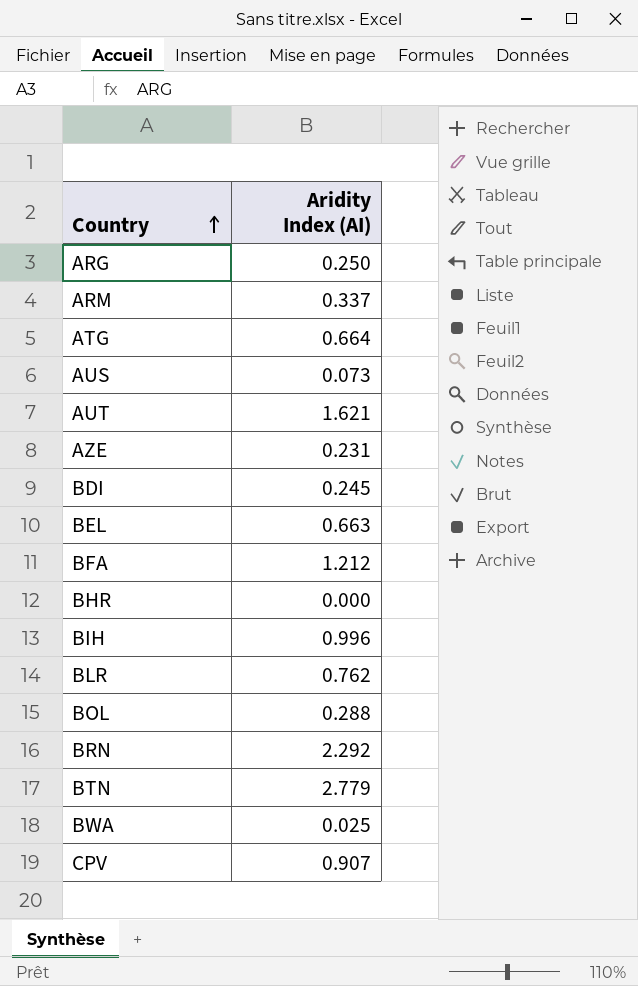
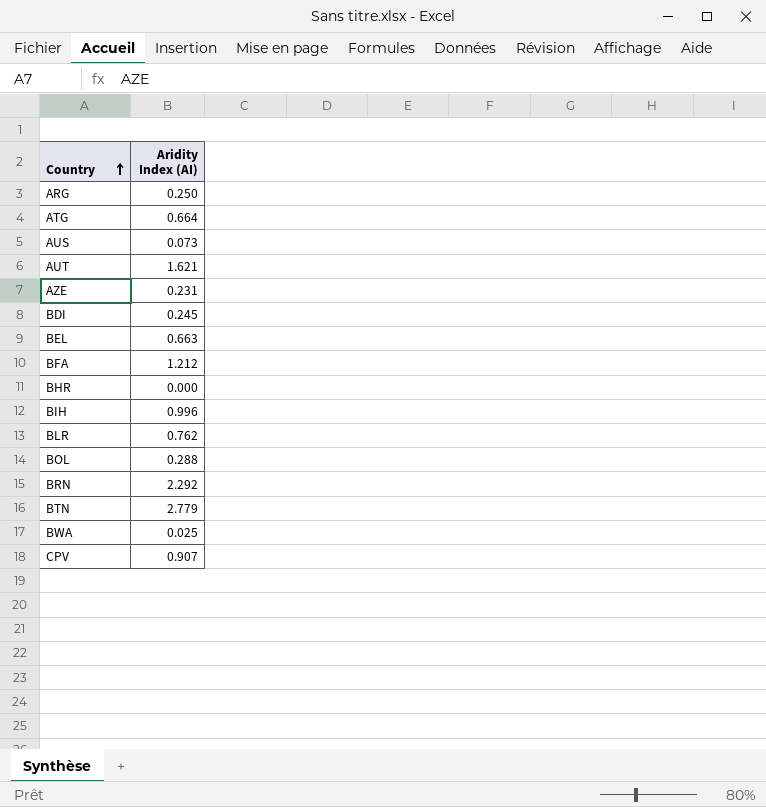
row ARM: 0.337 -> none

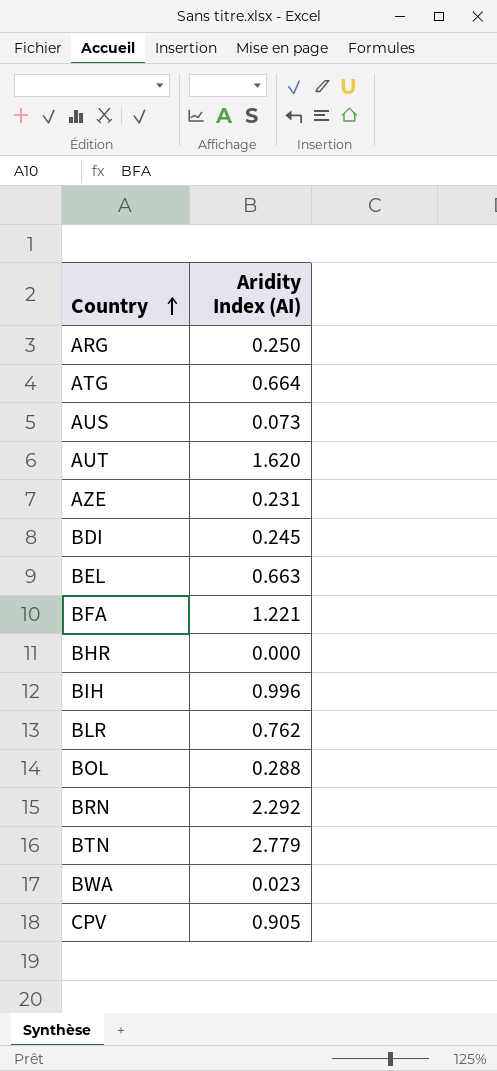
AUT | Aridity Index (AI): 1.621 -> 1.620
BFA | Aridity Index (AI): 1.212 -> 1.221
BWA | Aridity Index (AI): 0.025 -> 0.023
CPV | Aridity Index (AI): 0.907 -> 0.905

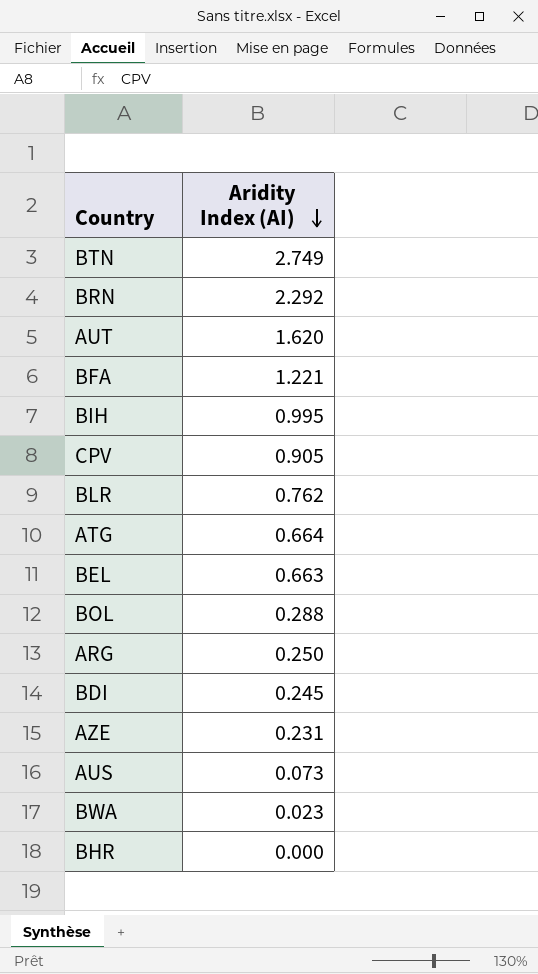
row order: Country ascending -> Aridity Index (AI) descending
BTN | Aridity Index (AI): 2.779 -> 2.749
BIH | Aridity Index (AI): 0.996 -> 0.995

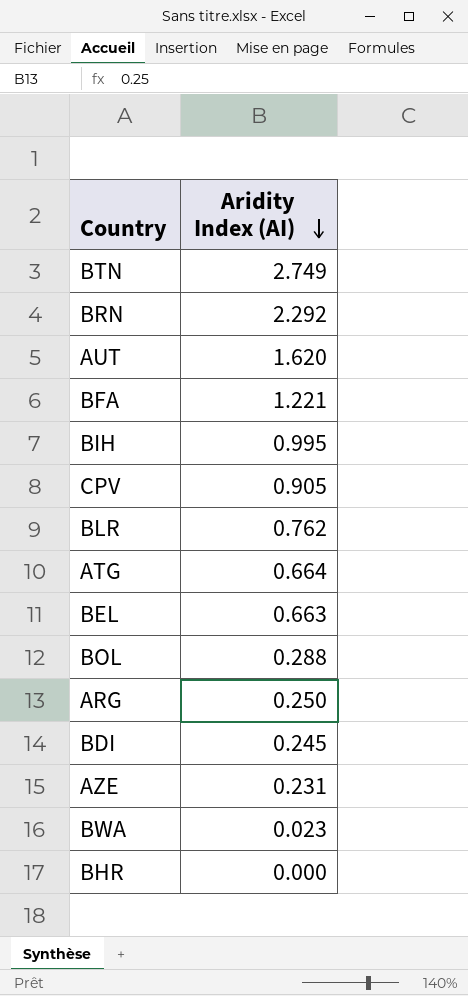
row AUS: 0.073 -> none

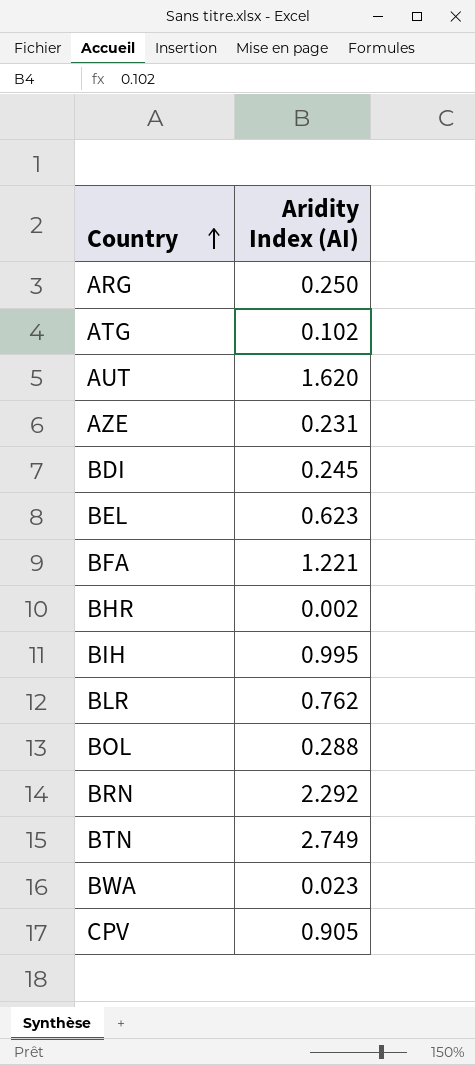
row order: Aridity Index (AI) descending -> Country ascending
ATG | Aridity Index (AI): 0.664 -> 0.102
BEL | Aridity Index (AI): 0.663 -> 0.623
BHR | Aridity Index (AI): 0.000 -> 0.002

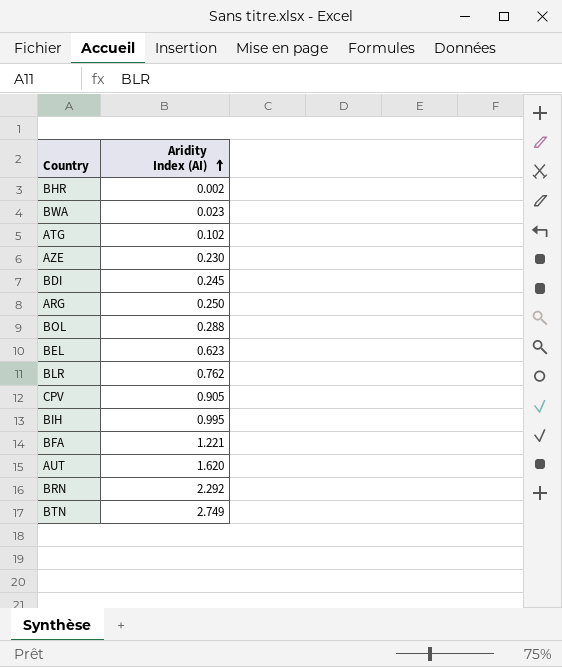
row order: Country ascending -> Aridity Index (AI) ascending
AZE | Aridity Index (AI): 0.231 -> 0.230

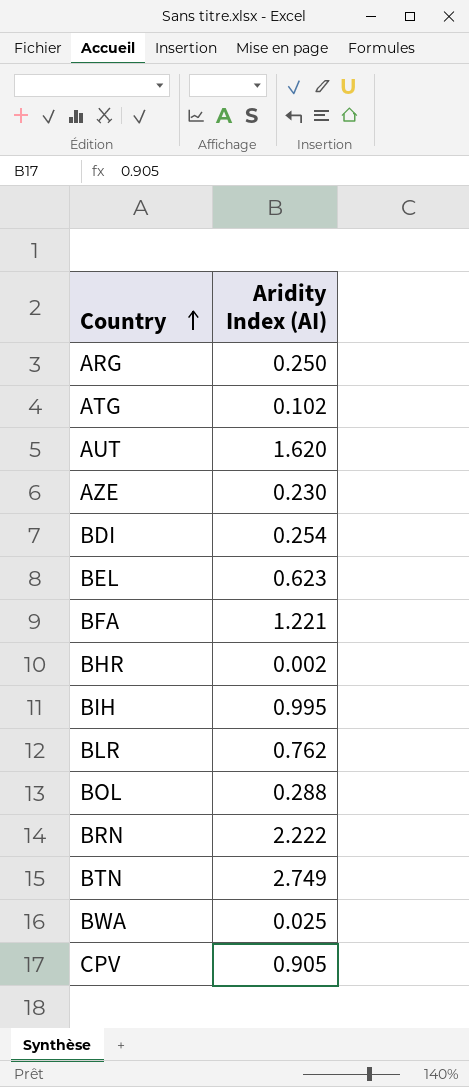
row order: Aridity Index (AI) ascending -> Country ascending
BDI | Aridity Index (AI): 0.245 -> 0.254
BRN | Aridity Index (AI): 2.292 -> 2.222
BWA | Aridity Index (AI): 0.023 -> 0.025

